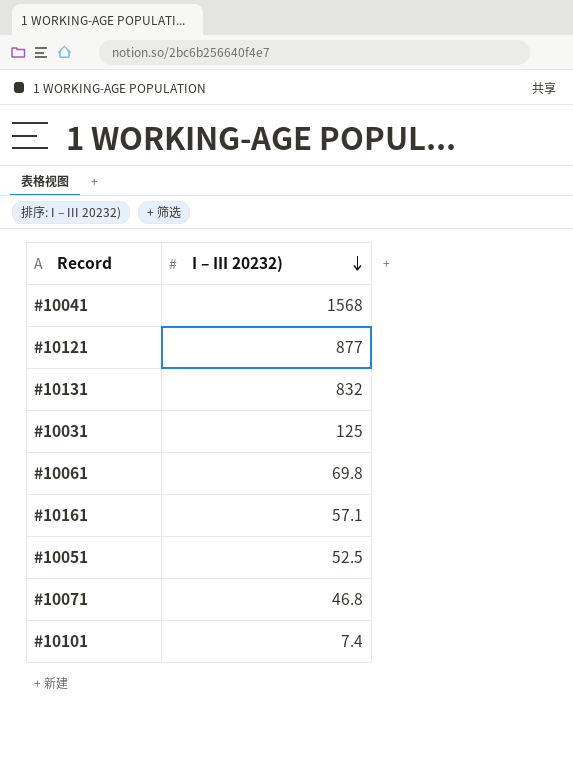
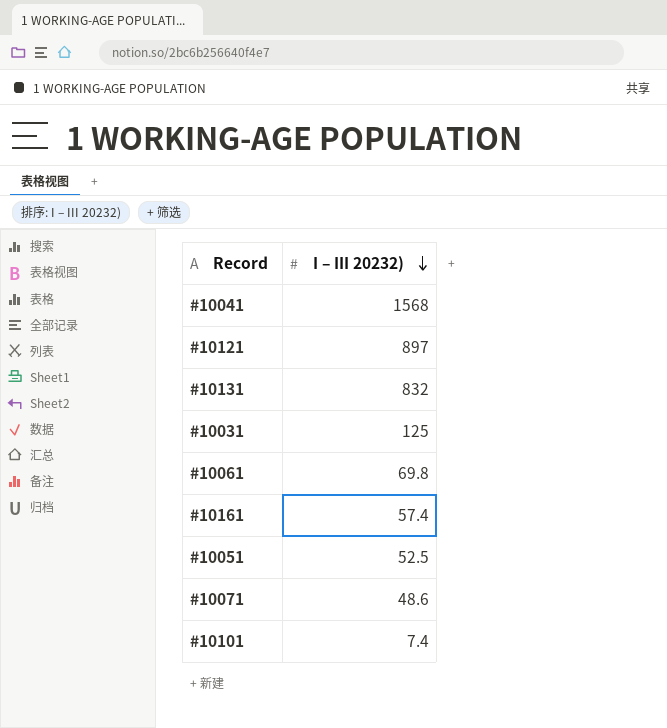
#10121 | I – III 20232): 877 -> 897
#10161 | I – III 20232): 57.1 -> 57.4
#10071 | I – III 20232): 46.8 -> 48.6

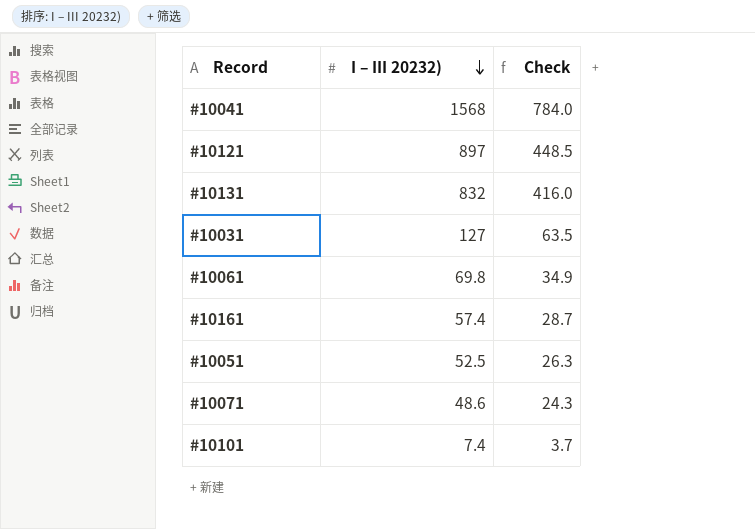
column Check | formula: none -> [I – III 20232)] * 0.5
#10031 | I – III 20232): 125 -> 127

